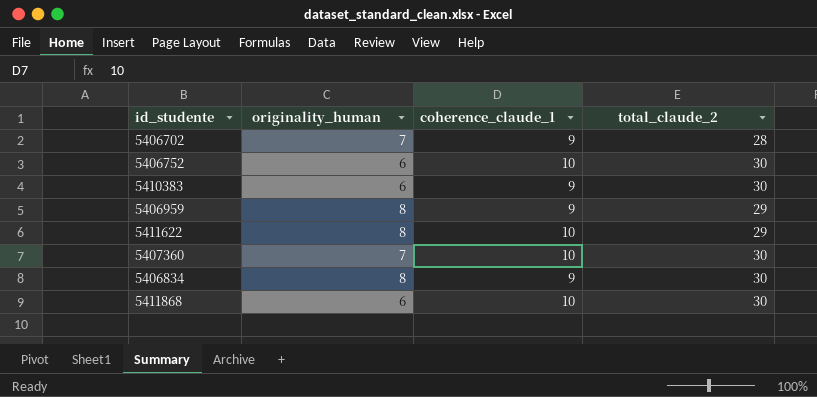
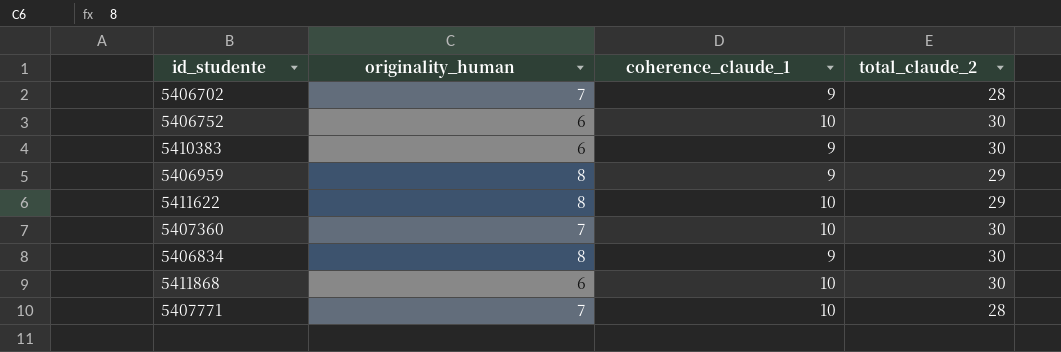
row 5407771: none -> 7 | 10 | 28

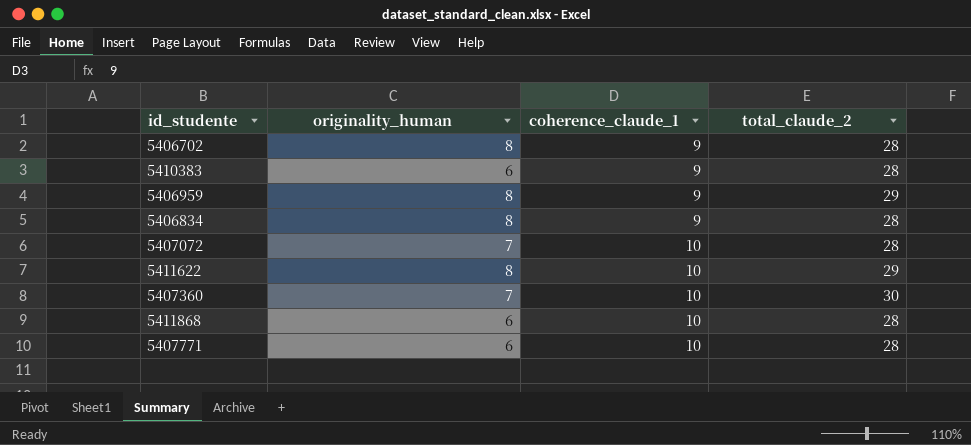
row order: none -> coherence_claude_1 ascending
row 5406752: 6 | 10 | 30 -> none
5406702 | originality_human: 7 -> 8
5410383 | total_claude_2: 30 -> 28
5406834 | total_claude_2: 30 -> 28
row 5407072: none -> 7 | 10 | 28
5411868 | total_claude_2: 30 -> 28
5407771 | originality_human: 7 -> 6

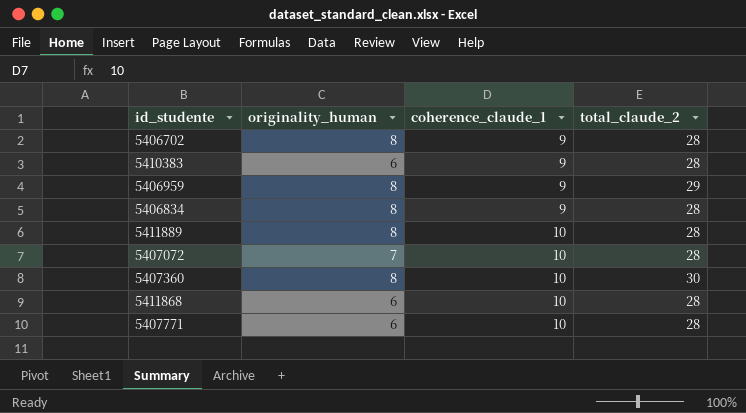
row 5411622: 8 | 10 | 29 -> none
row 5411889: none -> 8 | 10 | 28
5407360 | originality_human: 7 -> 8

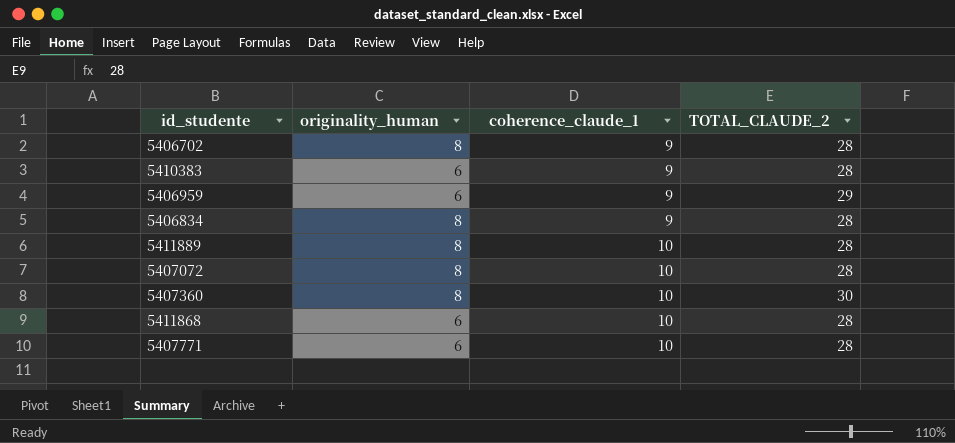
column name: total_claude_2 -> TOTAL_CLAUDE_2
5406959 | originality_human: 8 -> 6
5407072 | originality_human: 7 -> 8

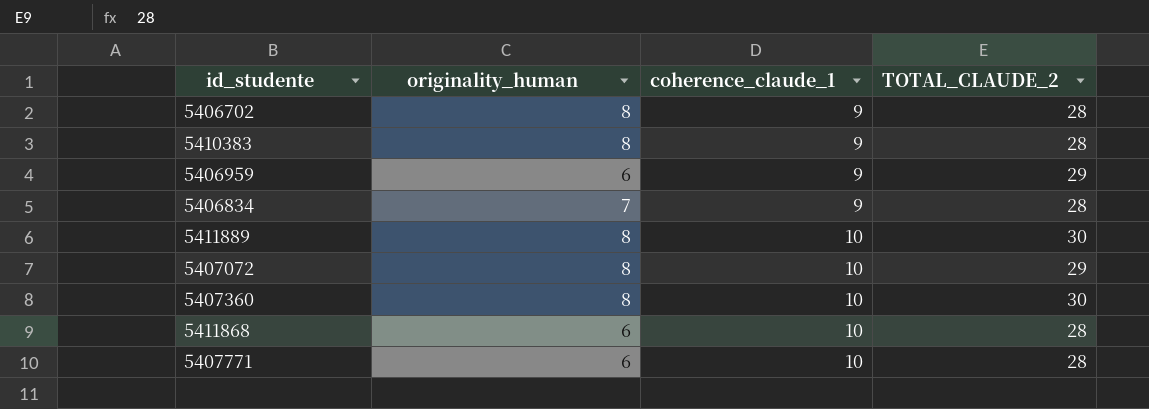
5410383 | originality_human: 6 -> 8
5406834 | originality_human: 8 -> 7
5411889 | TOTAL_CLAUDE_2: 28 -> 30
5407072 | TOTAL_CLAUDE_2: 28 -> 29

